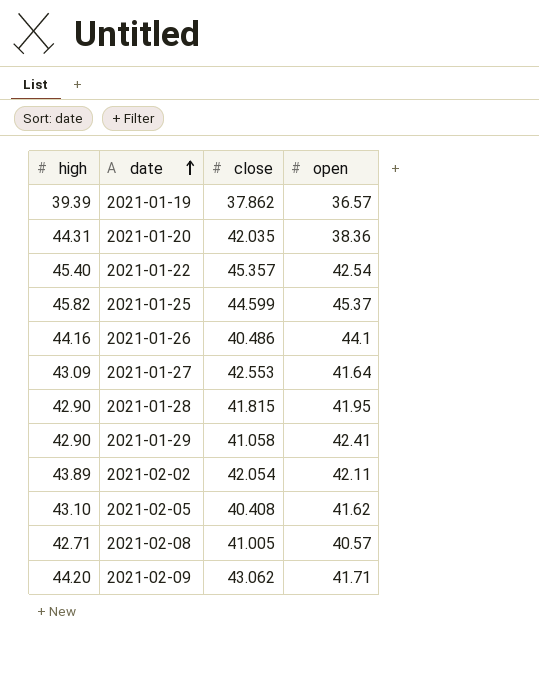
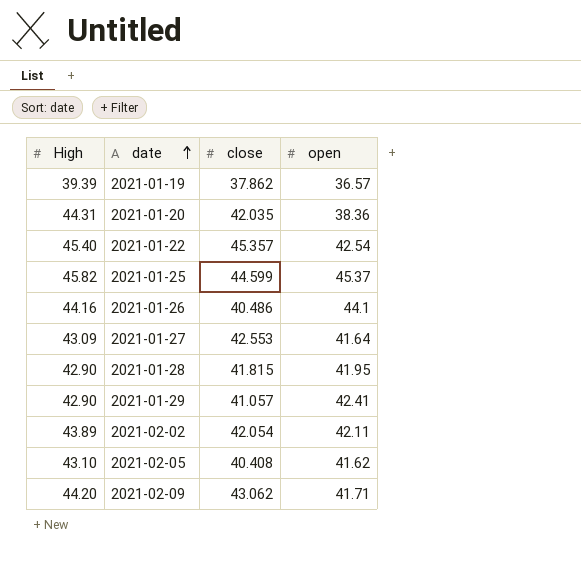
column name: high -> High
row 2021-02-08: 42.71 | 41.005 | 40.57 -> none
2021-01-29 | close: 41.058 -> 41.057

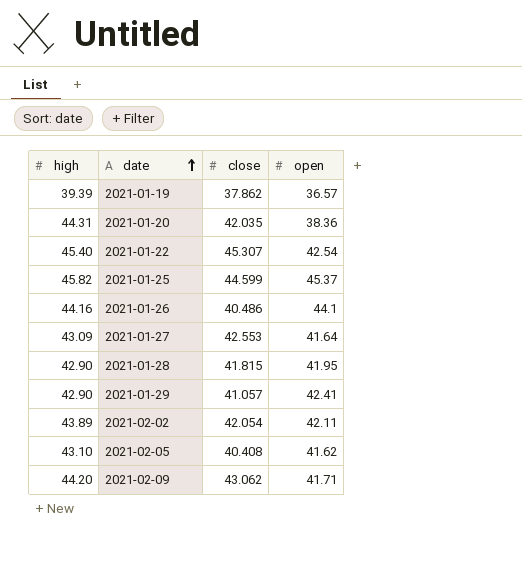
column name: High -> high
2021-01-22 | close: 45.357 -> 45.307

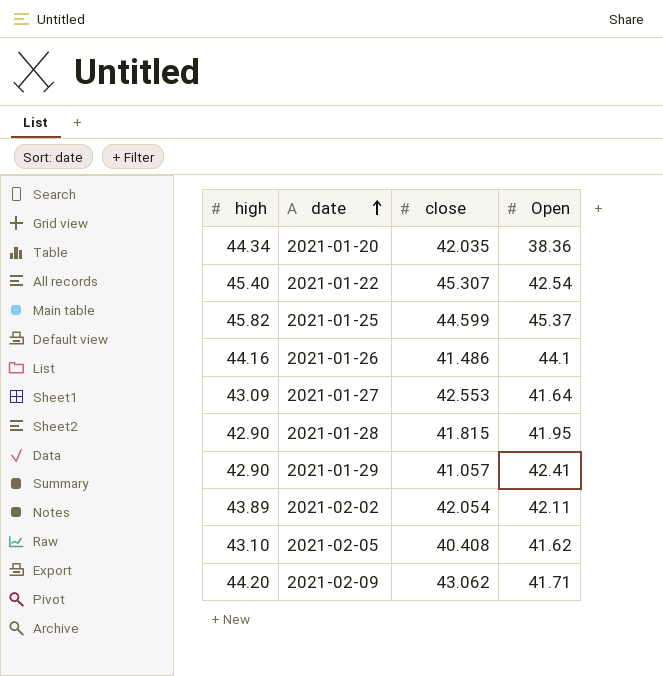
column name: open -> Open
row 2021-01-19: 39.39 | 37.862 | 36.57 -> none
2021-01-20 | high: 44.31 -> 44.34
2021-01-26 | close: 40.486 -> 41.486

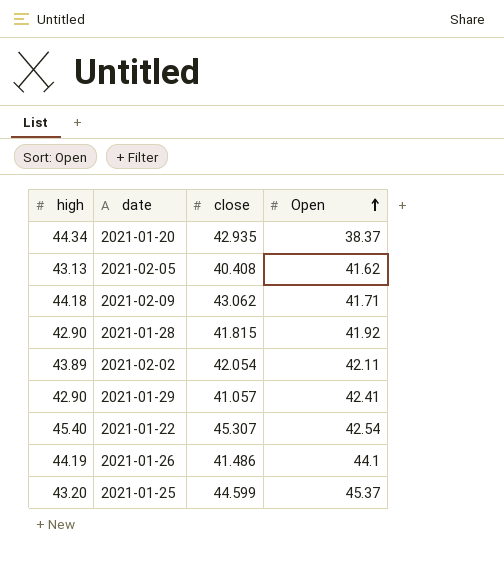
row order: date ascending -> Open ascending
row 2021-01-27: 43.09 | 42.553 | 41.64 -> none
2021-01-20 | close: 42.035 -> 42.935
2021-01-20 | Open: 38.36 -> 38.37
2021-02-05 | high: 43.10 -> 43.13
2021-02-09 | high: 44.20 -> 44.18
2021-01-28 | Open: 41.95 -> 41.92
2021-01-26 | high: 44.16 -> 44.19
2021-01-25 | high: 45.82 -> 43.20

